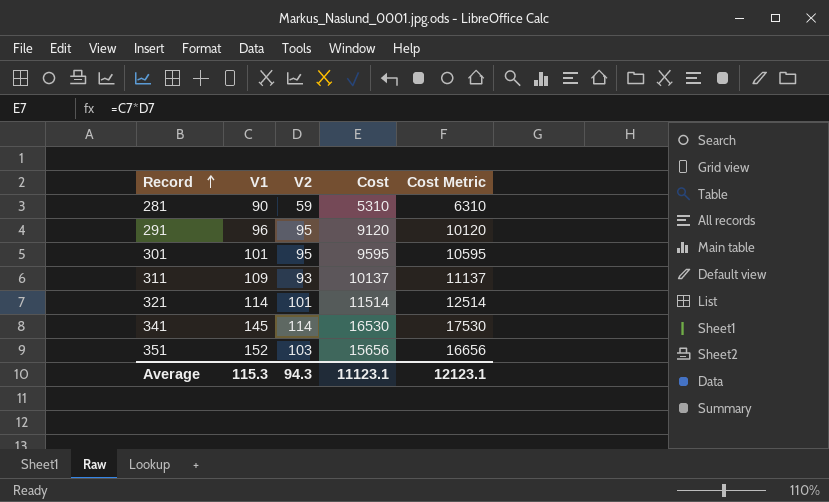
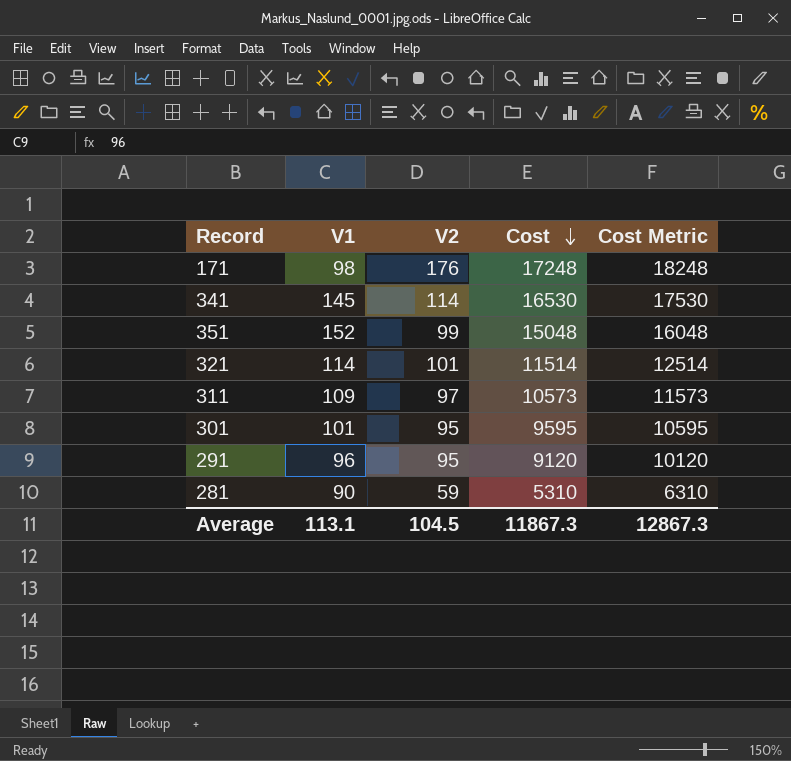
row order: Record ascending -> Cost descending
row 171: none -> 98 | 176 | 17248 | 18248
351 | V2: 103 -> 99
351 | Cost: 15656 -> 15048
351 | Cost Metric: 16656 -> 16048
311 | V2: 93 -> 97
311 | Cost: 10137 -> 10573
311 | Cost Metric: 11137 -> 11573
Average | V1: 115.3 -> 113.1
Average | V2: 94.3 -> 104.5
Average | Cost: 11123.1 -> 11867.3
Average | Cost Metric: 12123.1 -> 12867.3

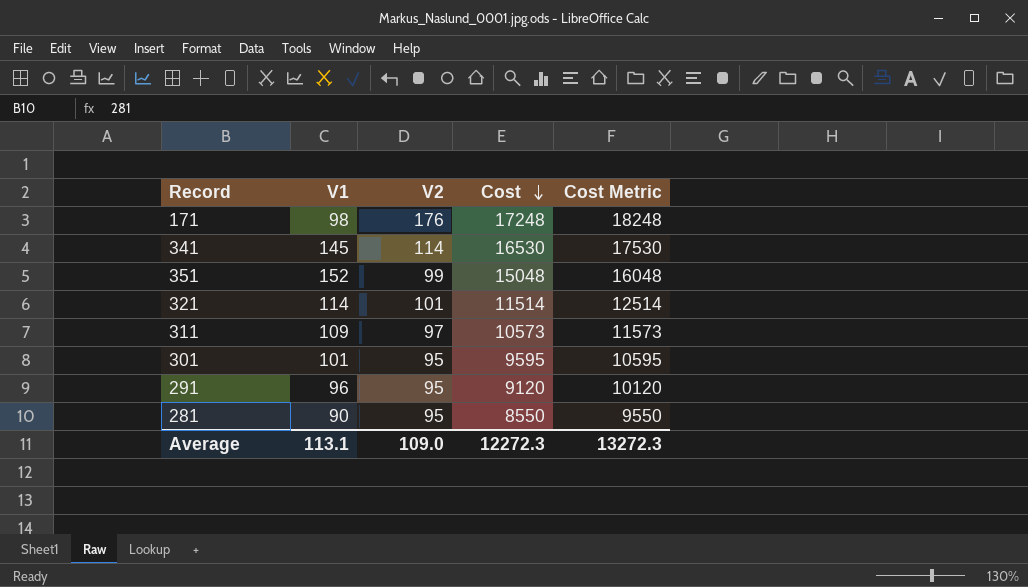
281 | V2: 59 -> 95
281 | Cost: 5310 -> 8550
281 | Cost Metric: 6310 -> 9550
Average | V2: 104.5 -> 109.0
Average | Cost: 11867.3 -> 12272.3
Average | Cost Metric: 12867.3 -> 13272.3

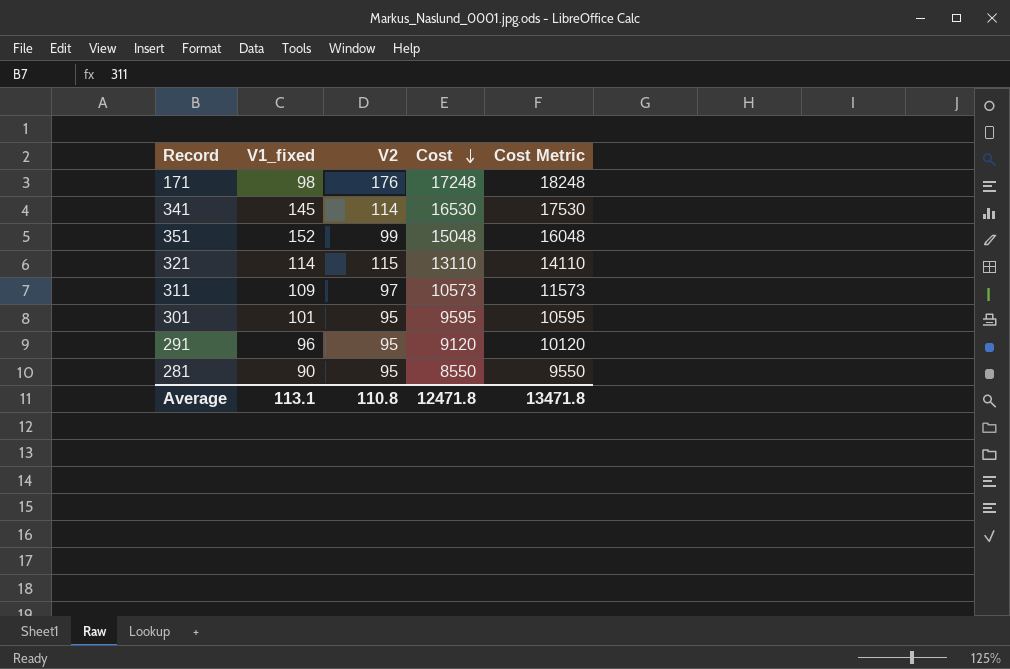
column name: V1 -> V1_fixed
321 | V2: 101 -> 115
321 | Cost: 11514 -> 13110
321 | Cost Metric: 12514 -> 14110
Average | V2: 109.0 -> 110.8
Average | Cost: 12272.3 -> 12471.8
Average | Cost Metric: 13272.3 -> 13471.8

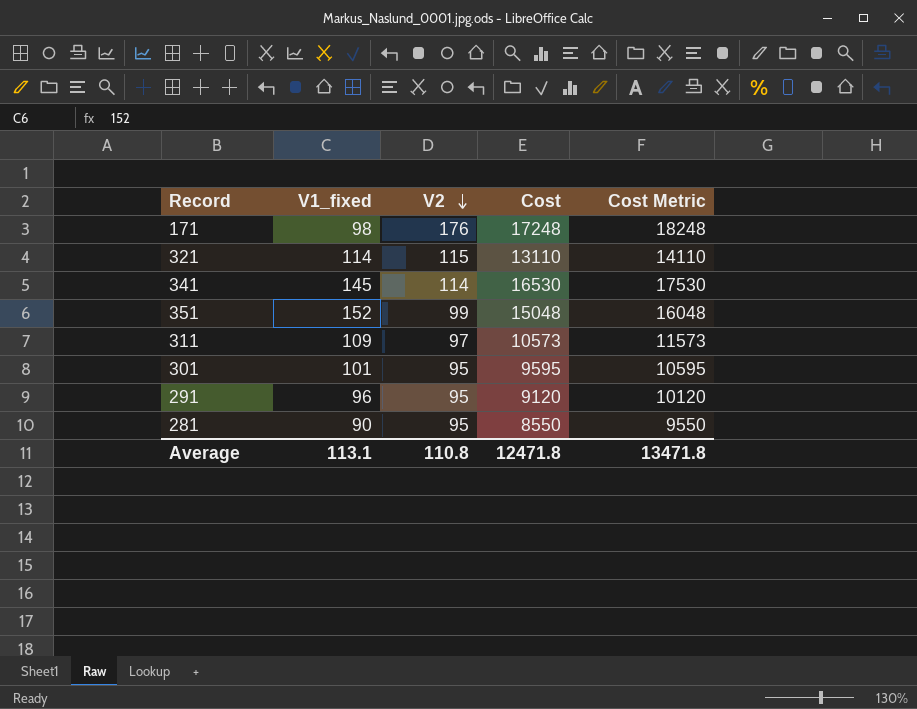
row order: Cost descending -> V2 descending

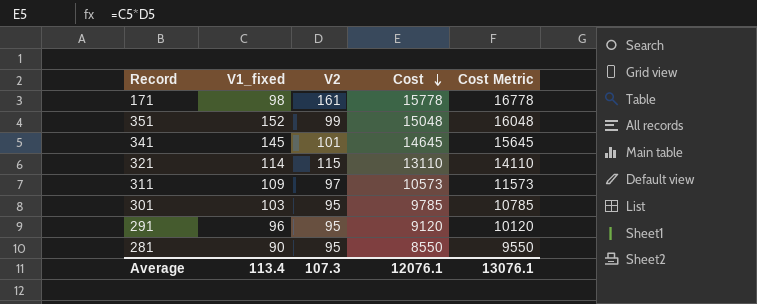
row order: V2 descending -> Cost descending
171 | V2: 176 -> 161
171 | Cost: 17248 -> 15778
171 | Cost Metric: 18248 -> 16778
341 | V2: 114 -> 101
341 | Cost: 16530 -> 14645
341 | Cost Metric: 17530 -> 15645
301 | V1_fixed: 101 -> 103
301 | Cost: 9595 -> 9785
301 | Cost Metric: 10595 -> 10785
Average | V1_fixed: 113.1 -> 113.4
Average | V2: 110.8 -> 107.3
Average | Cost: 12471.8 -> 12076.1
Average | Cost Metric: 13471.8 -> 13076.1

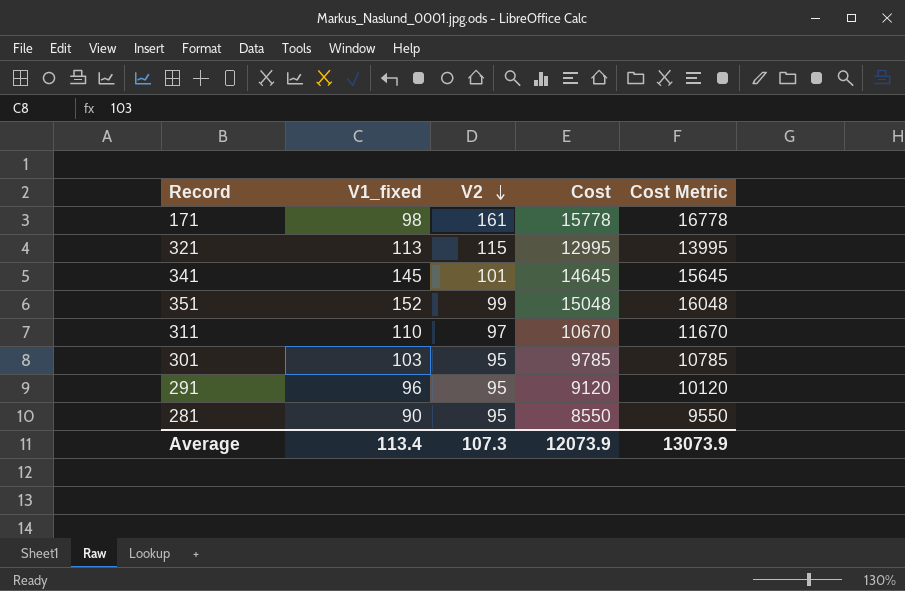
row order: Cost descending -> V2 descending
321 | V1_fixed: 114 -> 113
321 | Cost: 13110 -> 12995
321 | Cost Metric: 14110 -> 13995
311 | V1_fixed: 109 -> 110
311 | Cost: 10573 -> 10670
311 | Cost Metric: 11573 -> 11670
Average | Cost: 12076.1 -> 12073.9
Average | Cost Metric: 13076.1 -> 13073.9

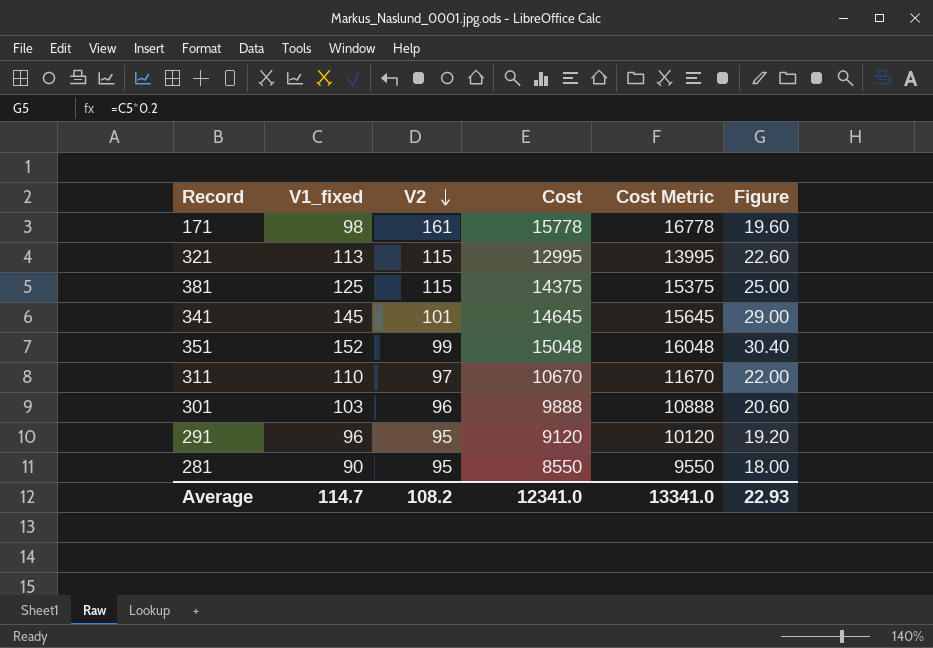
column Figure | formula: none -> [V1_fixed] * 0.2
row 381: none -> 125 | 115 | 14375 | 15375 | 25.00
301 | V2: 95 -> 96
301 | Cost: 9785 -> 9888
301 | Cost Metric: 10785 -> 10888
Average | V1_fixed: 113.4 -> 114.7
Average | V2: 107.3 -> 108.2
Average | Cost: 12073.9 -> 12341.0
Average | Cost Metric: 13073.9 -> 13341.0

